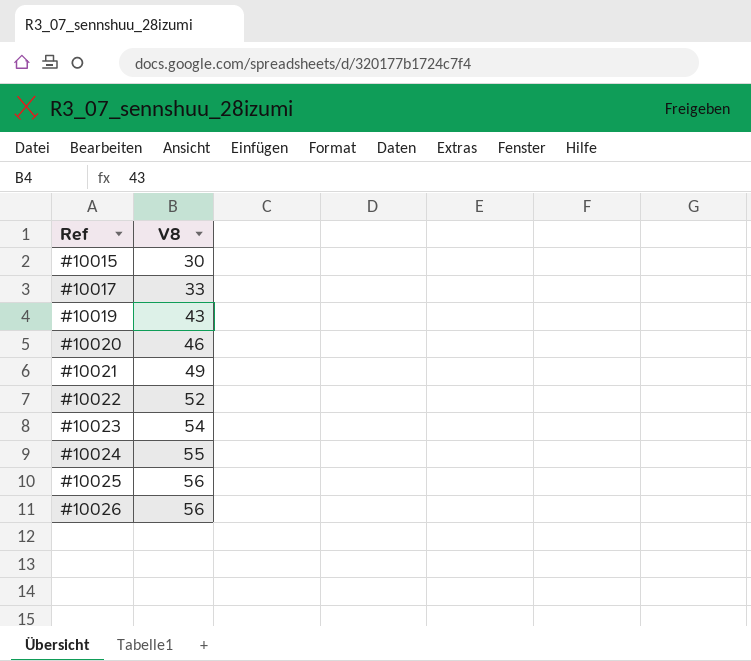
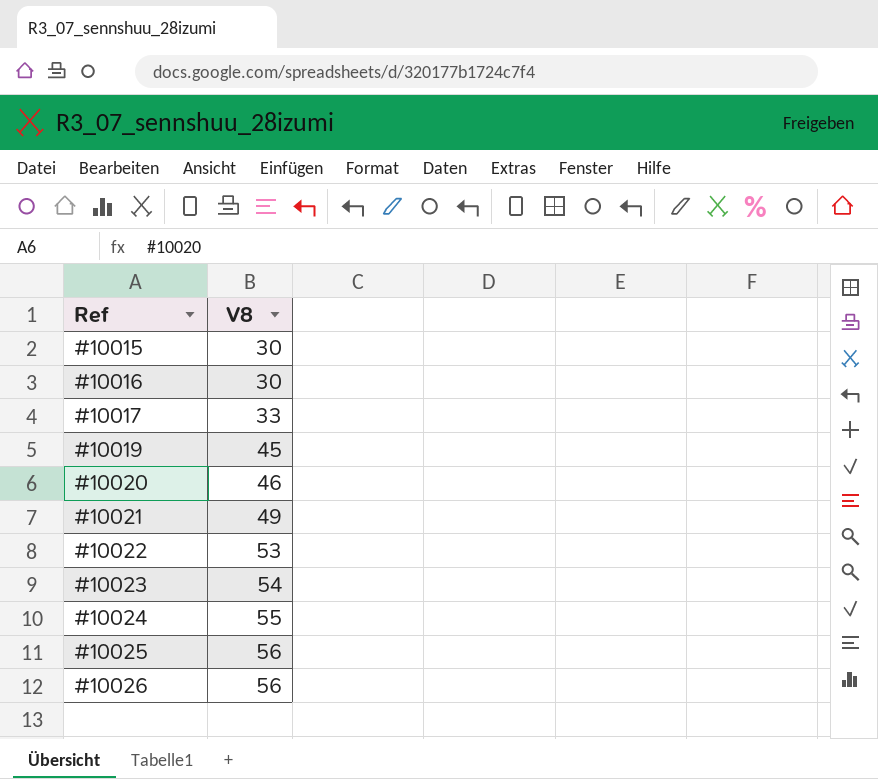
row #10016: none -> 30
#10019 | V8: 43 -> 45
#10022 | V8: 52 -> 53

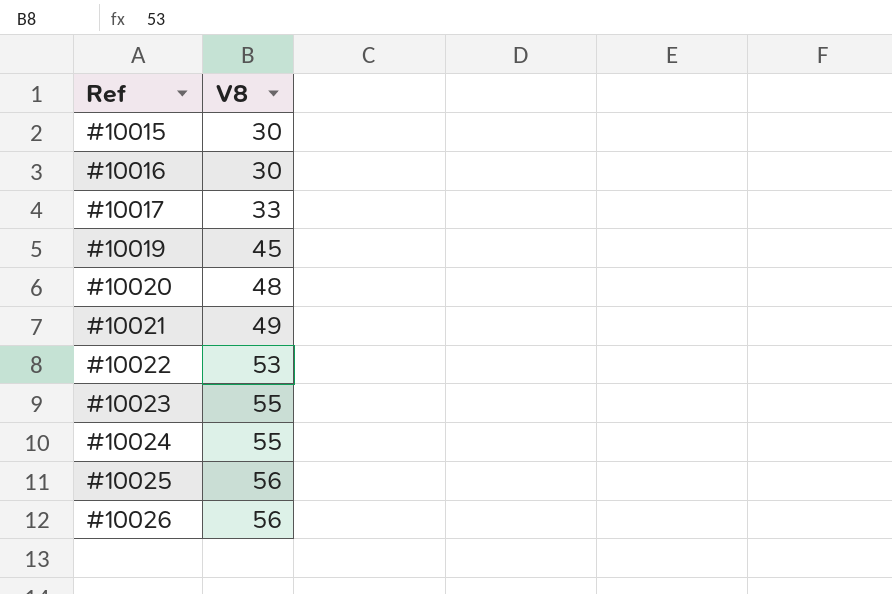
#10020 | V8: 46 -> 48
#10023 | V8: 54 -> 55

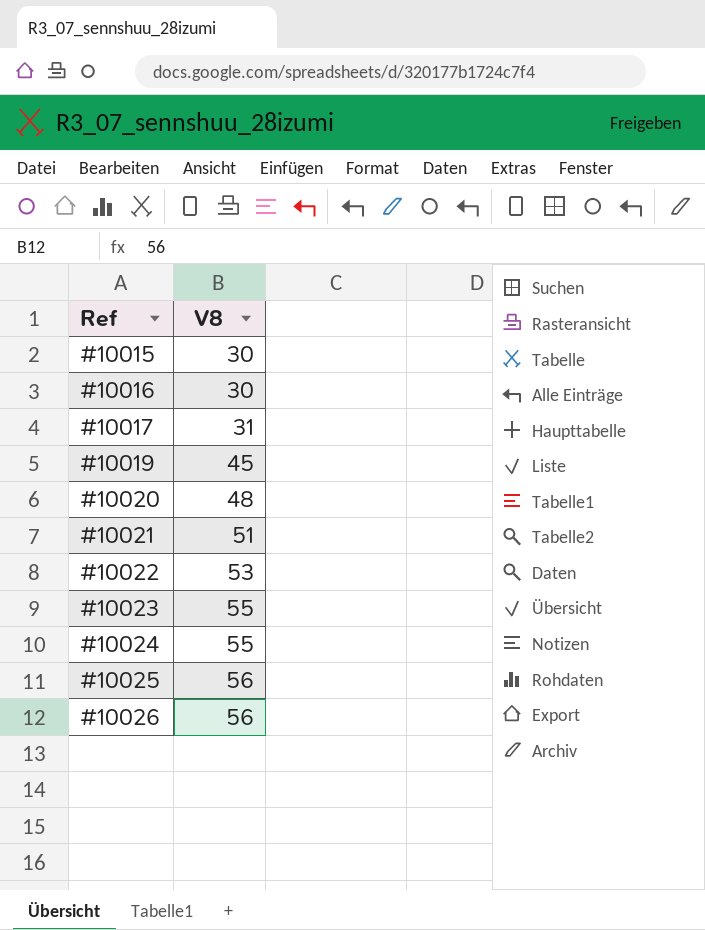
#10017 | V8: 33 -> 31
#10021 | V8: 49 -> 51

